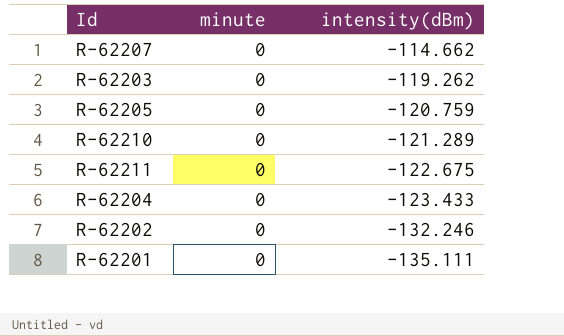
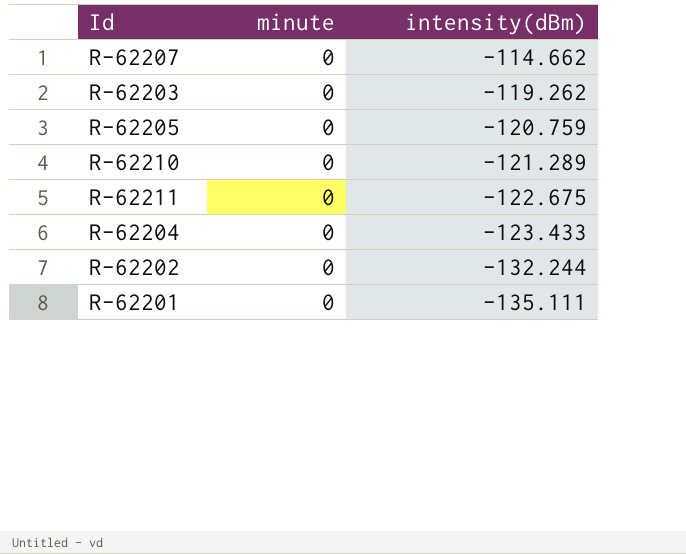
R-62202 | intensity(dBm): -132.246 -> -132.244

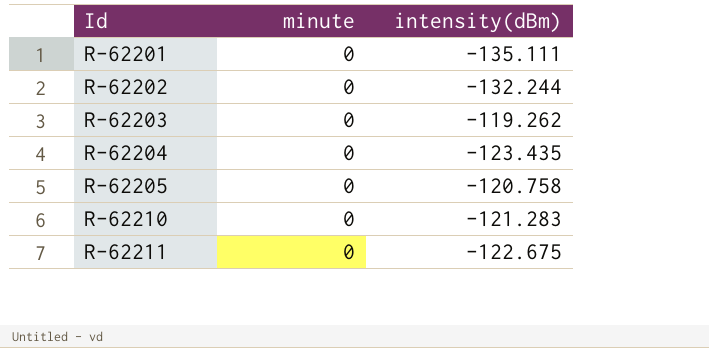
row order: intensity(dBm) descending -> Id ascending
row R-62207: 0 | -114.662 -> none
R-62204 | intensity(dBm): -123.433 -> -123.435
R-62205 | intensity(dBm): -120.759 -> -120.758
R-62210 | intensity(dBm): -121.289 -> -121.283

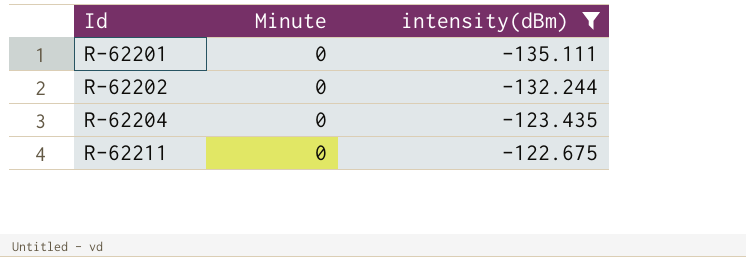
filter: none -> intensity(dBm) <= -122.675
column name: minute -> Minute

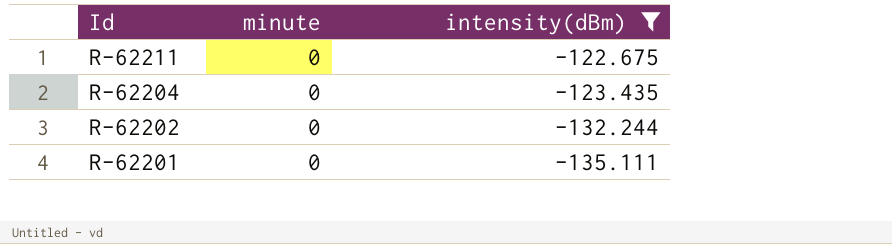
row order: Id ascending -> Id descending
column name: Minute -> minute

